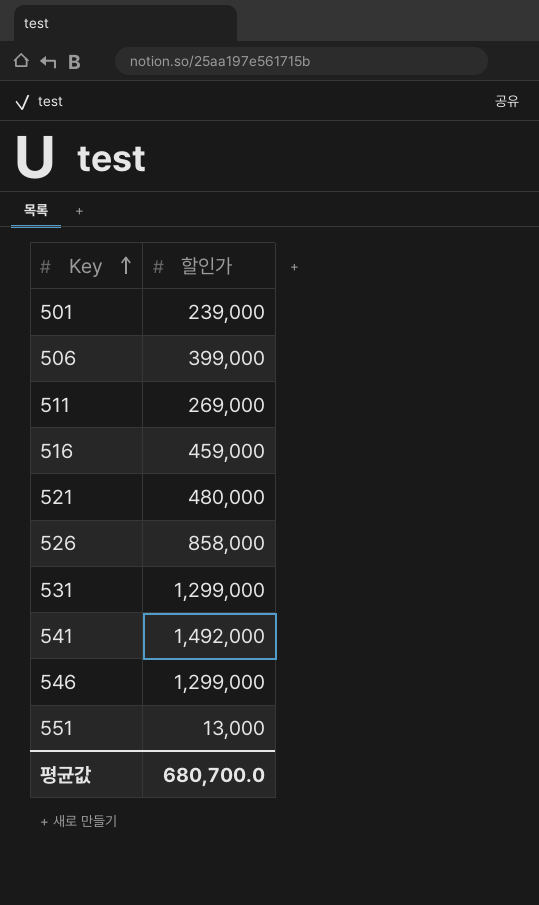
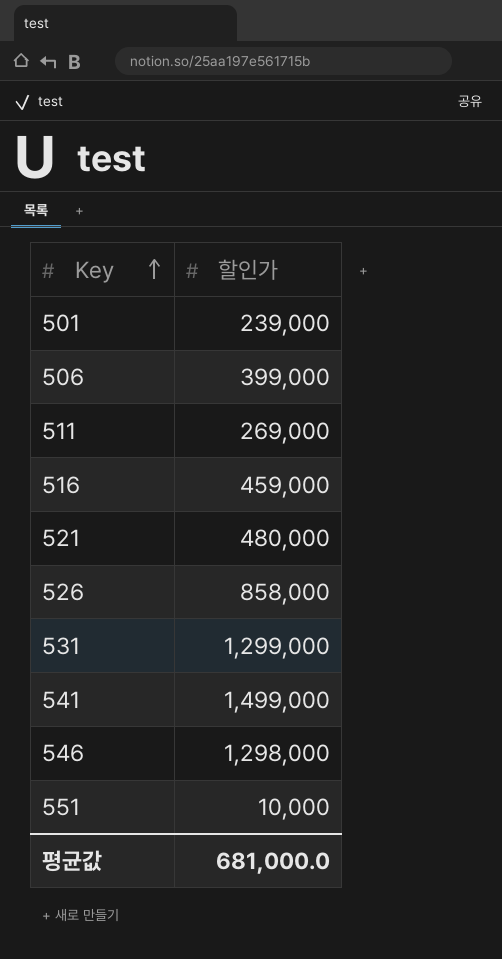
541 | 할인가: 1,492,000 -> 1,499,000
546 | 할인가: 1,299,000 -> 1,298,000
551 | 할인가: 13,000 -> 10,000
평균값 | 할인가: 680,700.0 -> 681,000.0

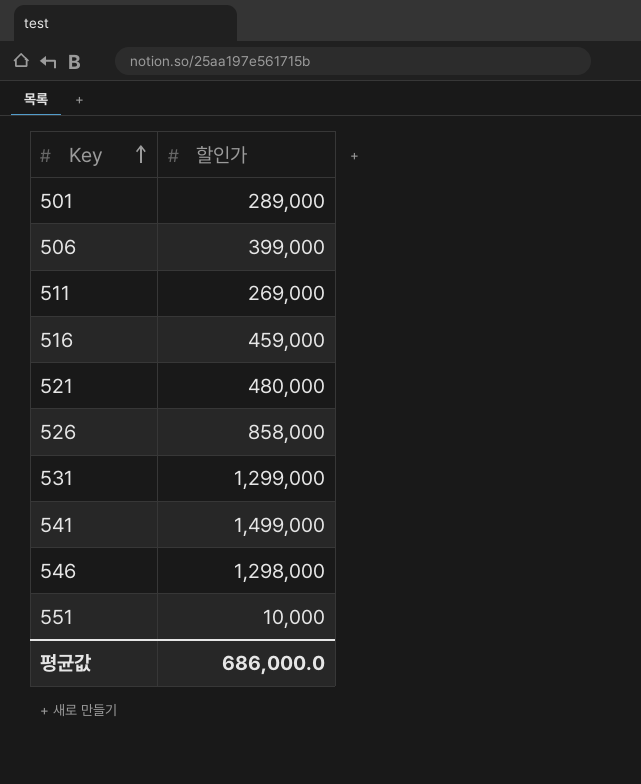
501 | 할인가: 239,000 -> 289,000
평균값 | 할인가: 681,000.0 -> 686,000.0

